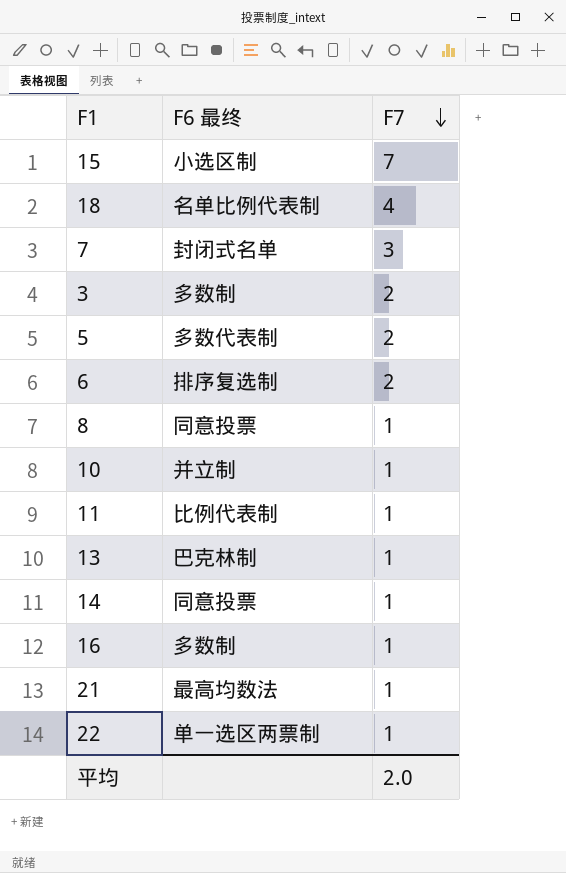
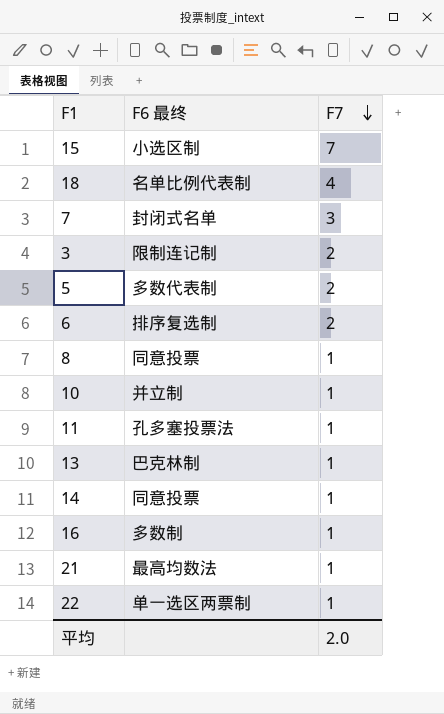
3 | F6 最终: 多数制 -> 限制连记制
11 | F6 最终: 比例代表制 -> 孔多塞投票法

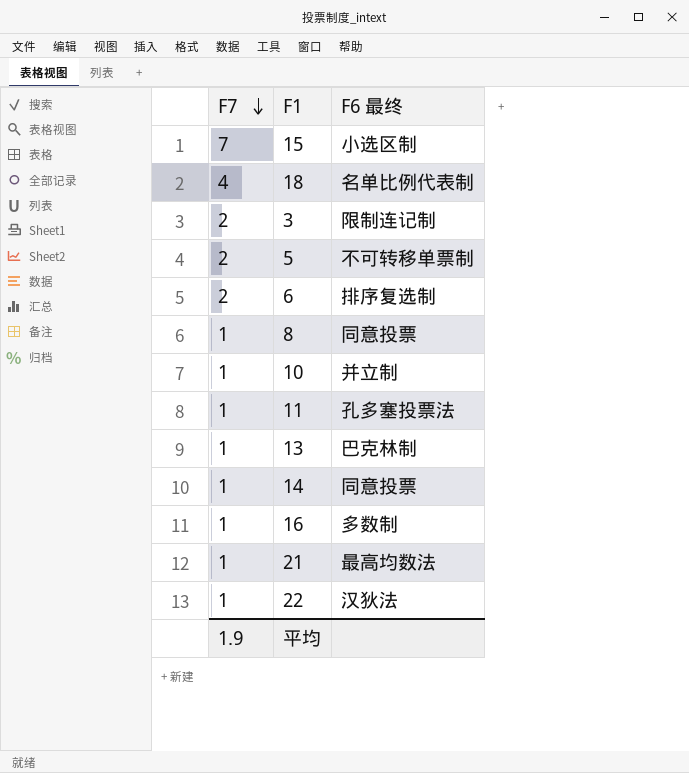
column F7 | position: 3 -> 1
row 7: 封闭式名单 | 3 -> none
5 | F6 最终: 多数代表制 -> 不可转移单票制
22 | F6 最终: 单一选区两票制 -> 汉狄法
平均 | F7: 2.0 -> 1.9

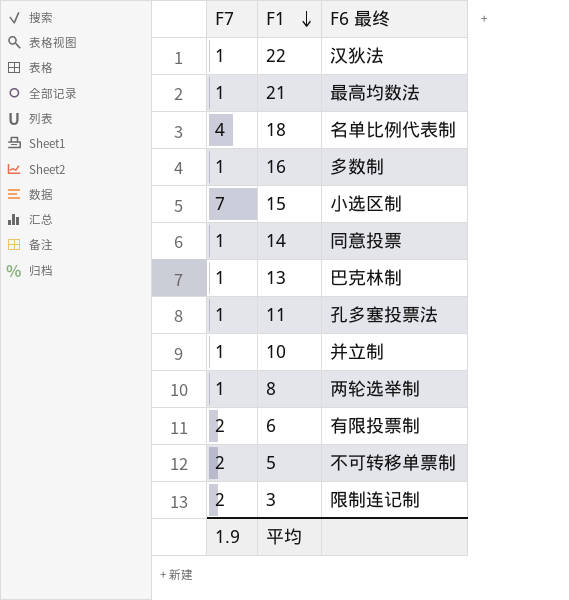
row order: F7 descending -> F1 descending
8 | F6 最终: 同意投票 -> 两轮选举制
6 | F6 最终: 排序复选制 -> 有限投票制

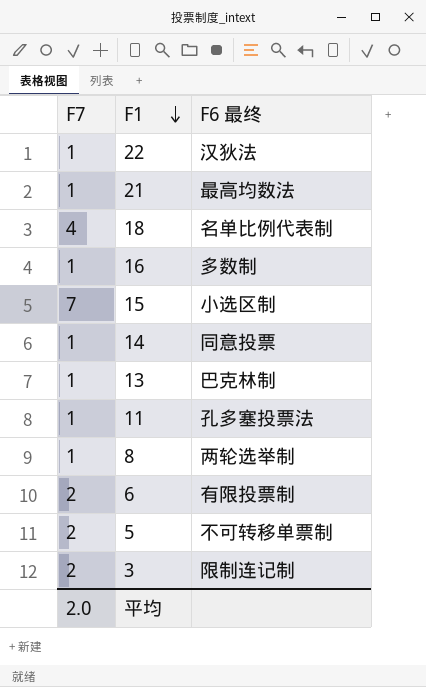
row 10: 1 | 并立制 -> none
平均 | F7: 1.9 -> 2.0

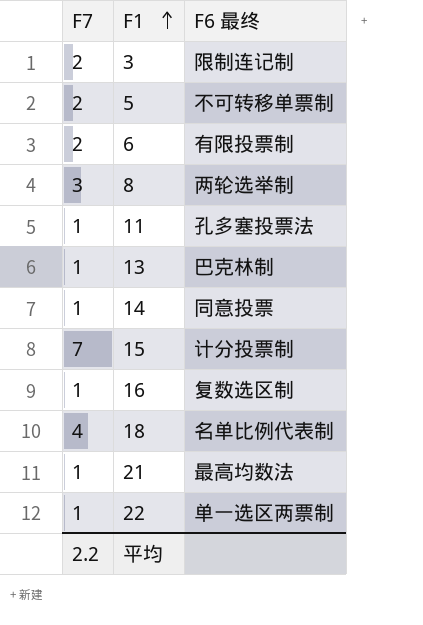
row order: F1 descending -> F1 ascending
8 | F7: 1 -> 3
15 | F6 最终: 小选区制 -> 计分投票制
16 | F6 最终: 多数制 -> 复数选区制
22 | F6 最终: 汉狄法 -> 单一选区两票制
平均 | F7: 2.0 -> 2.2

